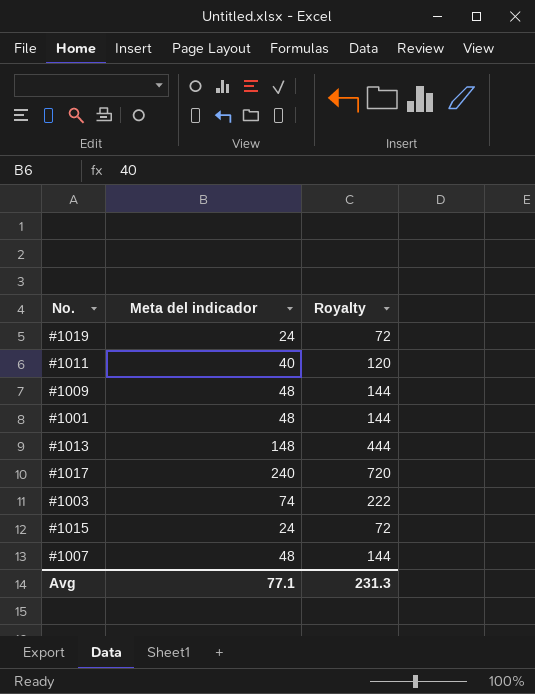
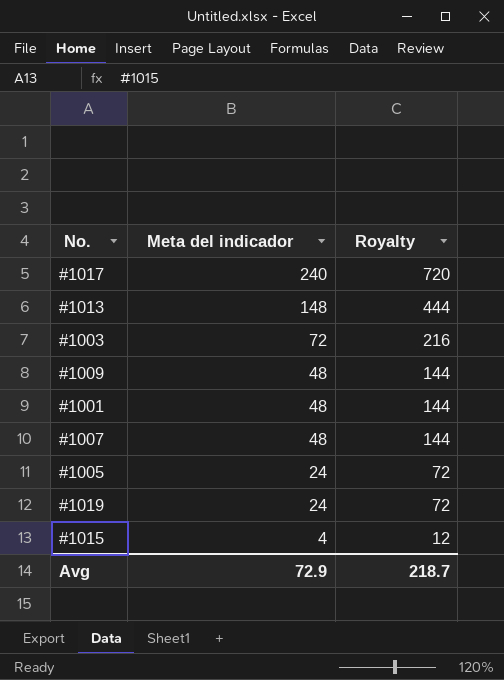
row order: none -> Meta del indicador descending
row #1011: 40 | 120 -> none
#1003 | Meta del indicador: 74 -> 72
#1003 | Royalty: 222 -> 216
row #1005: none -> 24 | 72
#1015 | Meta del indicador: 24 -> 4
#1015 | Royalty: 72 -> 12
Avg | Meta del indicador: 77.1 -> 72.9
Avg | Royalty: 231.3 -> 218.7

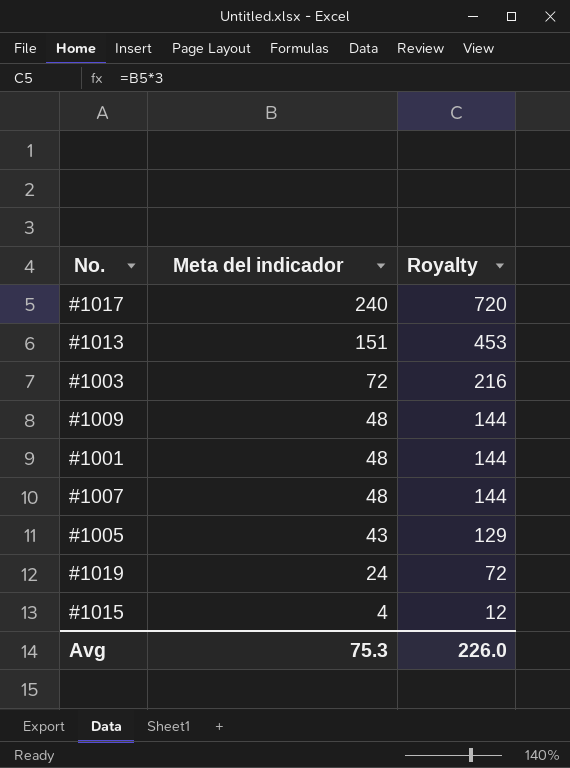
#1013 | Meta del indicador: 148 -> 151
#1013 | Royalty: 444 -> 453
#1005 | Meta del indicador: 24 -> 43
#1005 | Royalty: 72 -> 129
Avg | Meta del indicador: 72.9 -> 75.3
Avg | Royalty: 218.7 -> 226.0

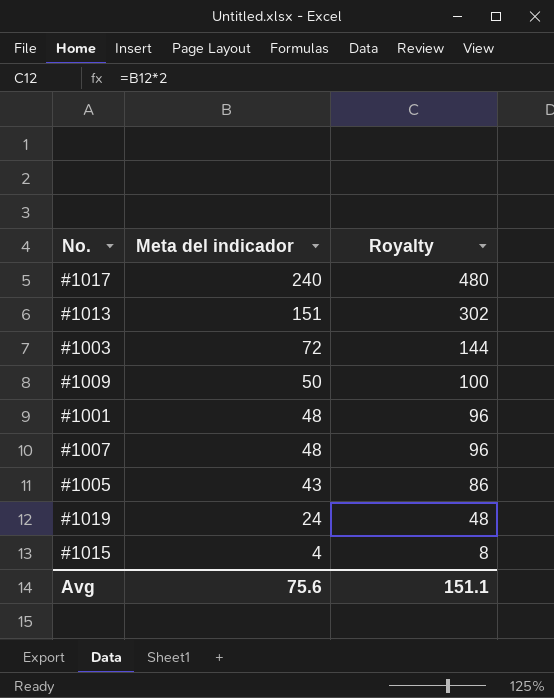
column Royalty | formula: [Meta del indicador] * 3 -> [Meta del indicador] * 2
#1009 | Meta del indicador: 48 -> 50
Avg | Meta del indicador: 75.3 -> 75.6
Avg | Royalty: 226.0 -> 151.1

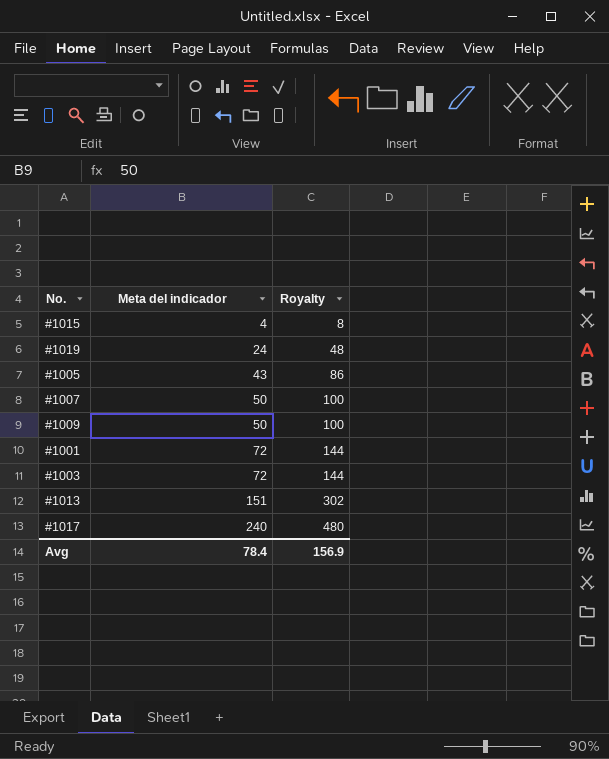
row order: Meta del indicador descending -> Meta del indicador ascending
#1007 | Meta del indicador: 48 -> 50
#1007 | Royalty: 96 -> 100
#1001 | Meta del indicador: 48 -> 72
#1001 | Royalty: 96 -> 144
Avg | Meta del indicador: 75.6 -> 78.4
Avg | Royalty: 151.1 -> 156.9

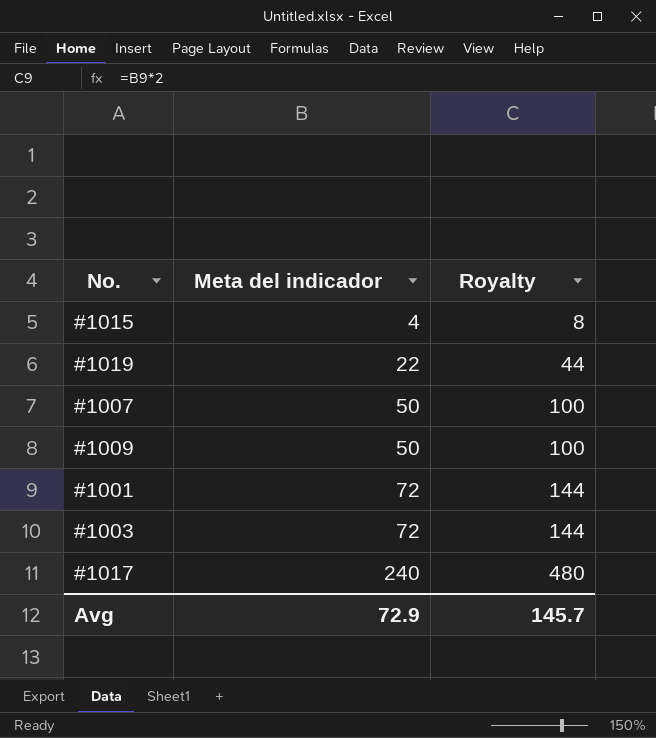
row #1005: 43 | 86 -> none
row #1013: 151 | 302 -> none
#1019 | Meta del indicador: 24 -> 22
#1019 | Royalty: 48 -> 44
Avg | Meta del indicador: 78.4 -> 72.9
Avg | Royalty: 156.9 -> 145.7

